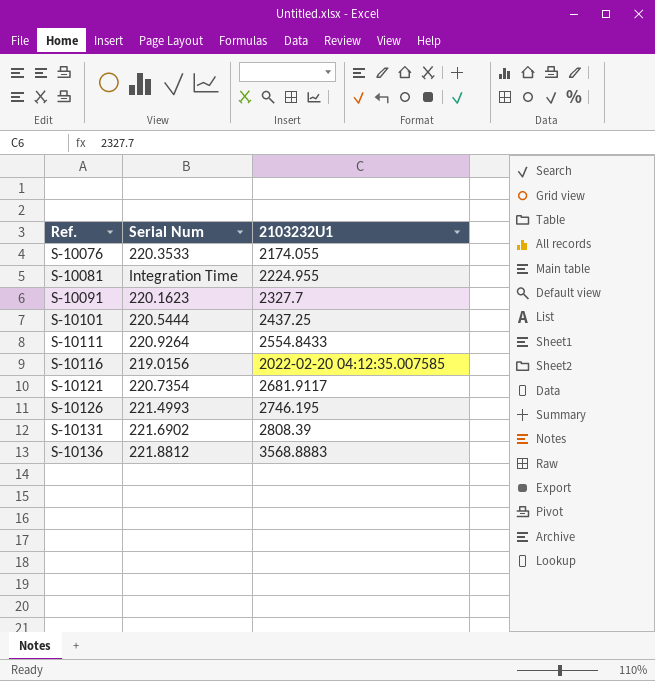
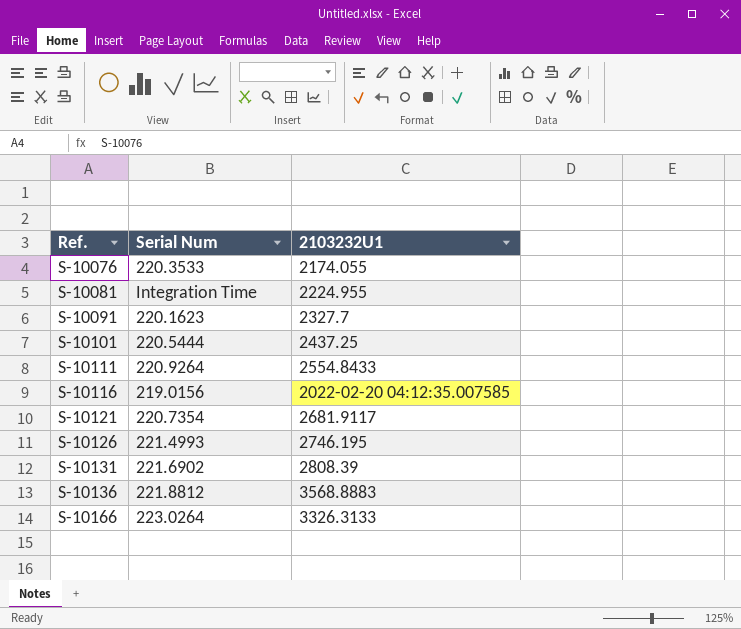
row S-10166: none -> 223.0264 | 3326.3133

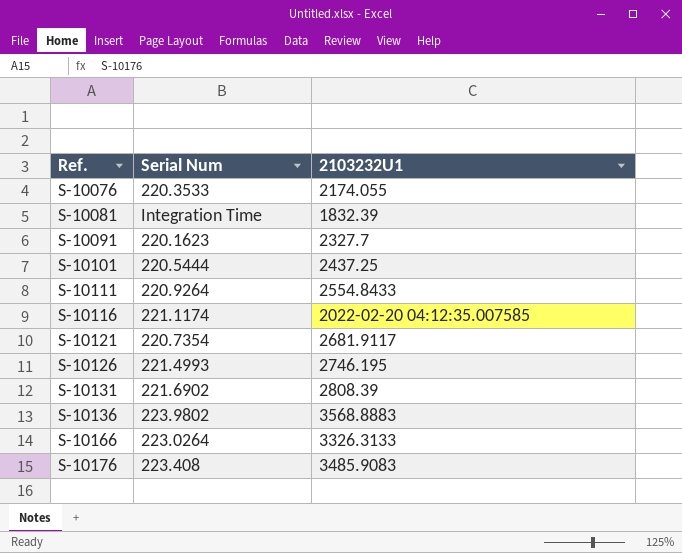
S-10081 | 2103232U1: 2224.955 -> 1832.39
S-10116 | Serial Num: 219.0156 -> 221.1174
S-10136 | Serial Num: 221.8812 -> 223.9802
row S-10176: none -> 223.408 | 3485.9083

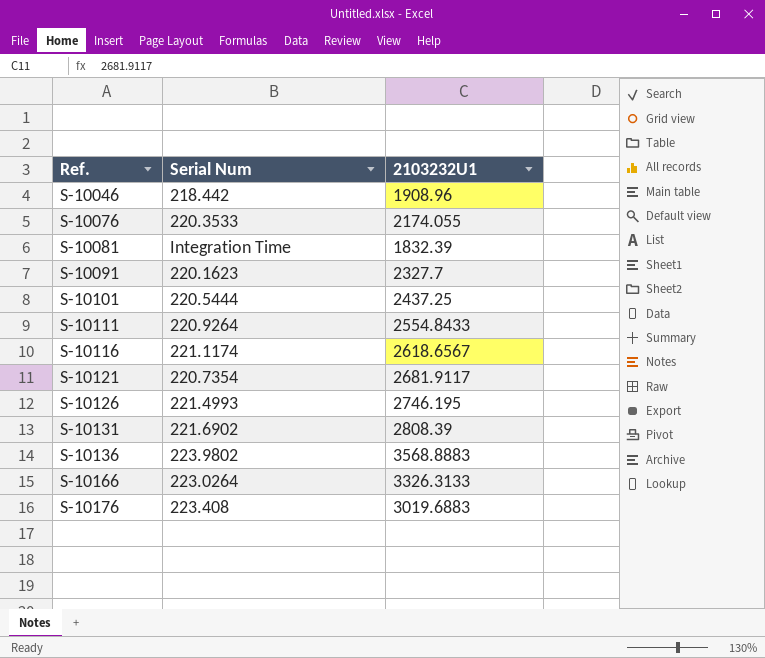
row S-10046: none -> 218.442 | 1908.96
S-10116 | 2103232U1: 2022-02-20 04:12:35.007585 -> 2618.6567
S-10176 | 2103232U1: 3485.9083 -> 3019.6883

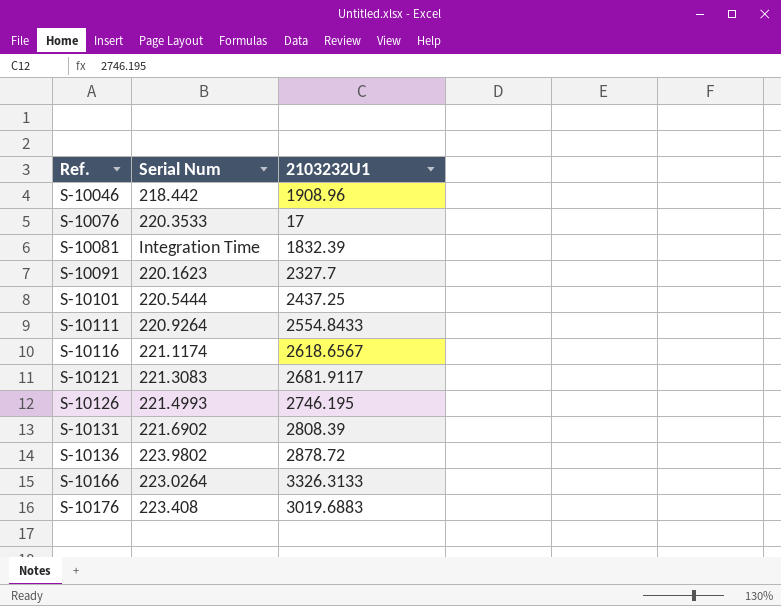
S-10076 | 2103232U1: 2174.055 -> 17
S-10121 | Serial Num: 220.7354 -> 221.3083
S-10136 | 2103232U1: 3568.8883 -> 2878.72

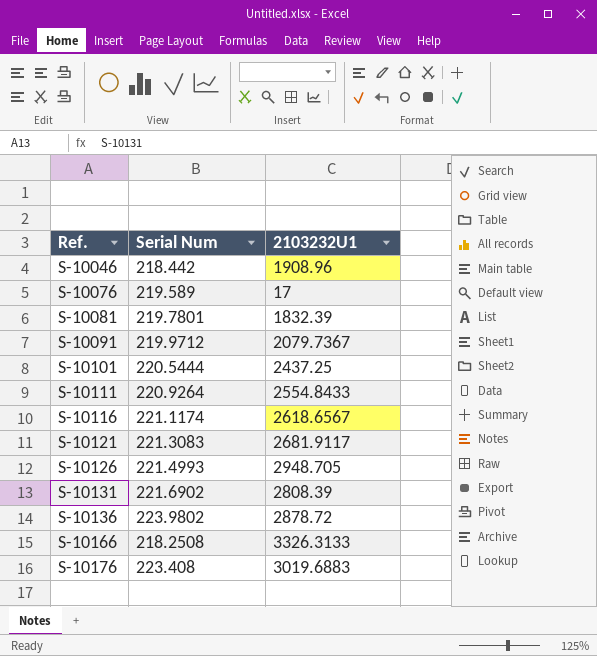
S-10076 | Serial Num: 220.3533 -> 219.589
S-10081 | Serial Num: Integration Time -> 219.7801
S-10091 | Serial Num: 220.1623 -> 219.9712
S-10091 | 2103232U1: 2327.7 -> 2079.7367
S-10126 | 2103232U1: 2746.195 -> 2948.705
S-10166 | Serial Num: 223.0264 -> 218.2508

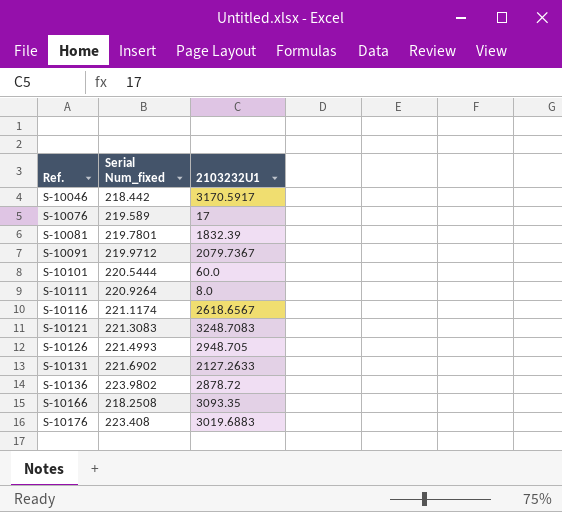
column name: Serial Num -> Serial Num_fixed
S-10046 | 2103232U1: 1908.96 -> 3170.5917
S-10101 | 2103232U1: 2437.25 -> 60.0
S-10111 | 2103232U1: 2554.8433 -> 8.0
S-10121 | 2103232U1: 2681.9117 -> 3248.7083
S-10131 | 2103232U1: 2808.39 -> 2127.2633
S-10166 | 2103232U1: 3326.3133 -> 3093.35

